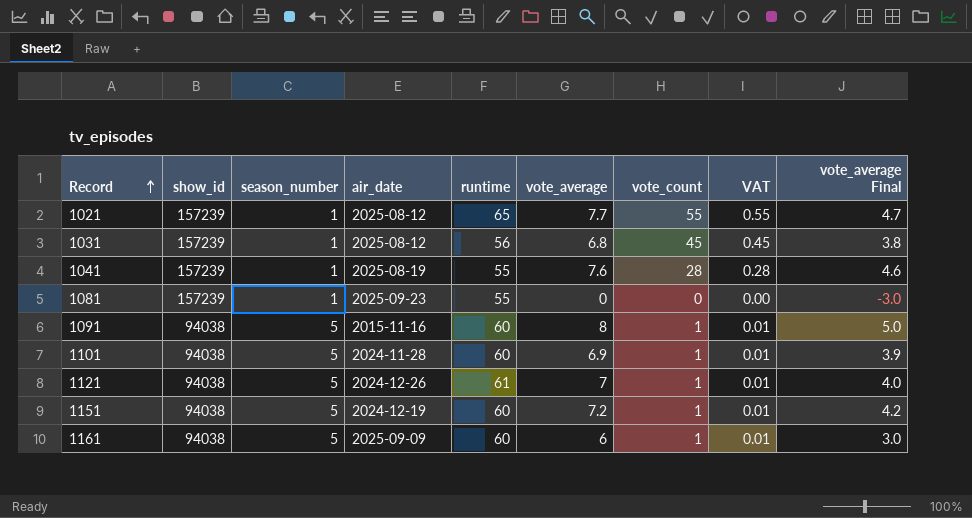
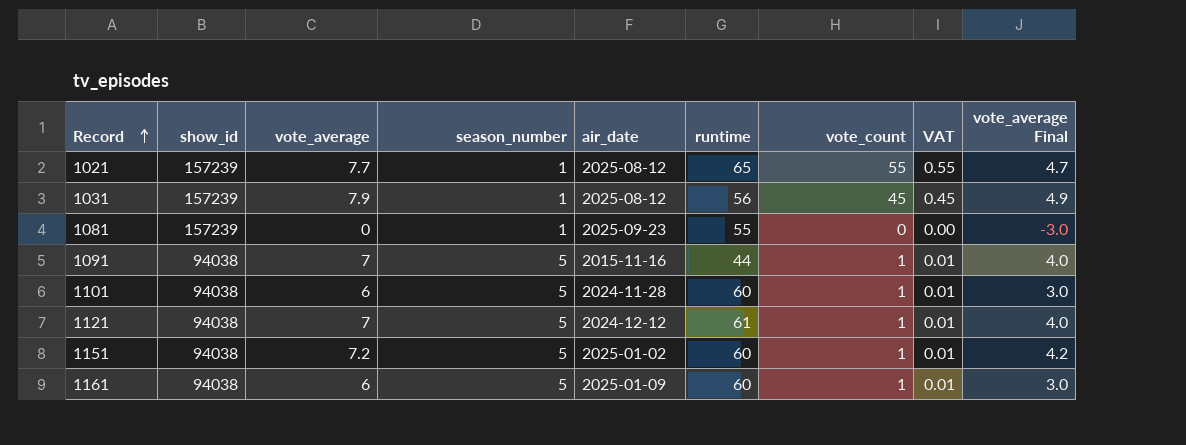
column vote_average | position: 6 -> 3
row 1041: 157239 | 1 | 2025-08-19 | 55 | 7.6 | 28 | 0.28 | 4.6 -> none
1031 | vote_average: 6.8 -> 7.9
1031 | vote_average Final: 3.8 -> 4.9
1091 | vote_average: 8 -> 7
1091 | runtime: 60 -> 44
1091 | vote_average Final: 5.0 -> 4.0
1101 | vote_average: 6.9 -> 6
1101 | vote_average Final: 3.9 -> 3.0
1121 | air_date: 2024-12-26 -> 2024-12-12
1151 | air_date: 2024-12-19 -> 2025-01-02
1161 | air_date: 2025-09-09 -> 2025-01-09

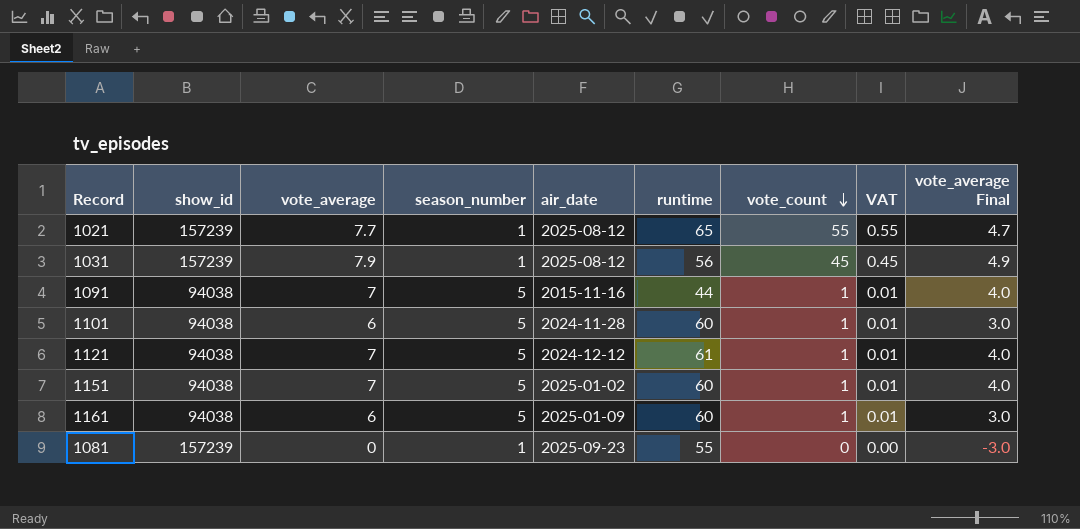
row order: Record ascending -> vote_count descending
1151 | vote_average: 7.2 -> 7
1151 | vote_average Final: 4.2 -> 4.0

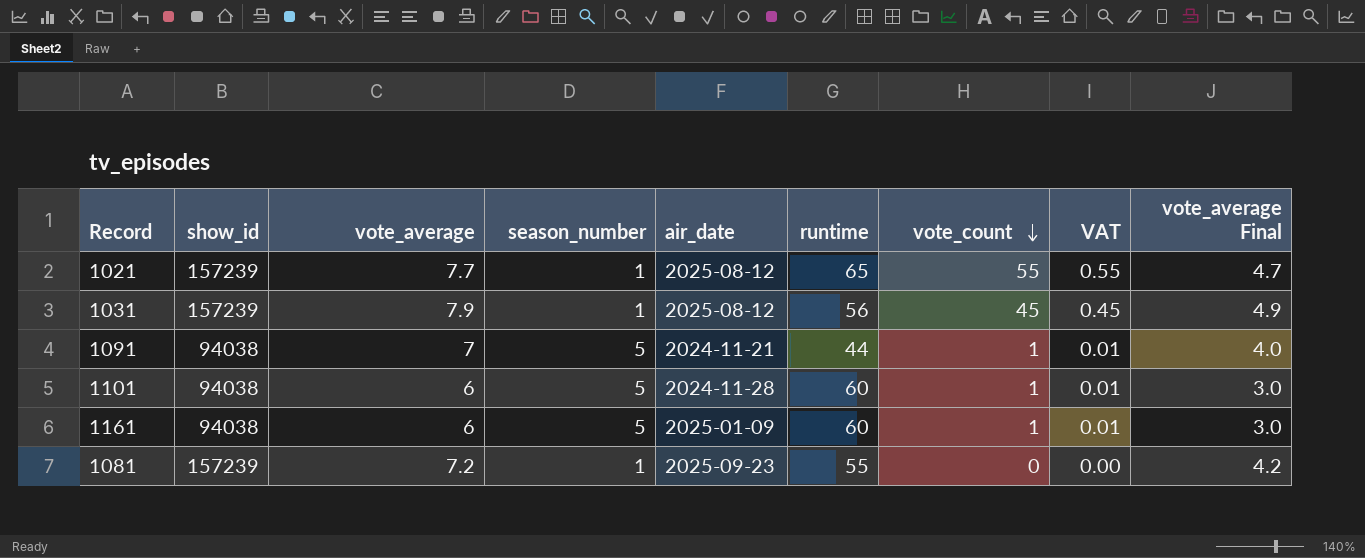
row 1121: 94038 | 7 | 5 | 2024-12-12 | 61 | 1 | 0.01 | 4.0 -> none
row 1151: 94038 | 7 | 5 | 2025-01-02 | 60 | 1 | 0.01 | 4.0 -> none
1091 | air_date: 2015-11-16 -> 2024-11-21
1081 | vote_average: 0 -> 7.2
1081 | vote_average Final: -3.0 -> 4.2

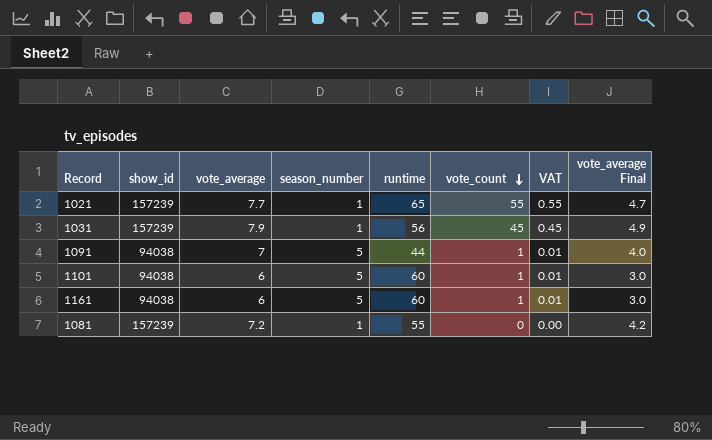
column air_date | position: 5 -> none

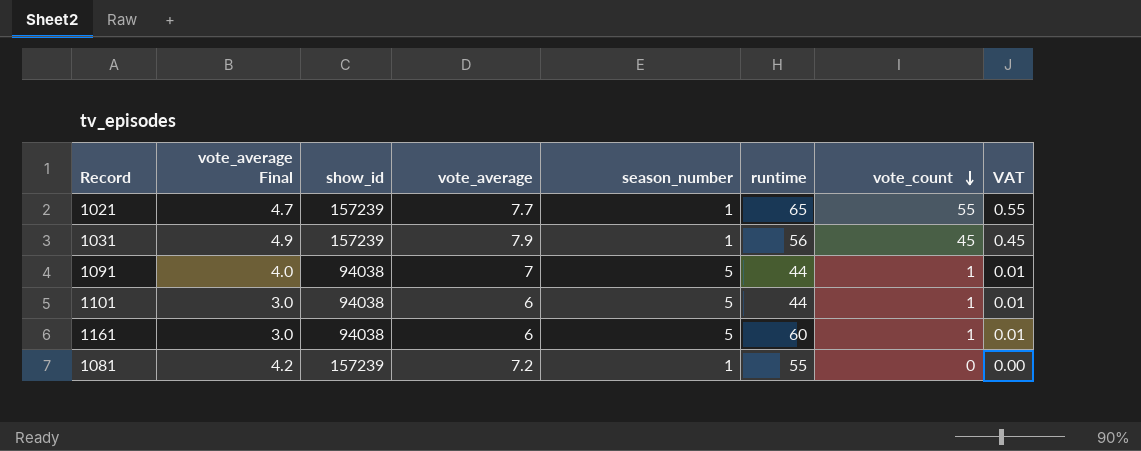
column vote_average Final | position: 8 -> 2
1101 | runtime: 60 -> 44

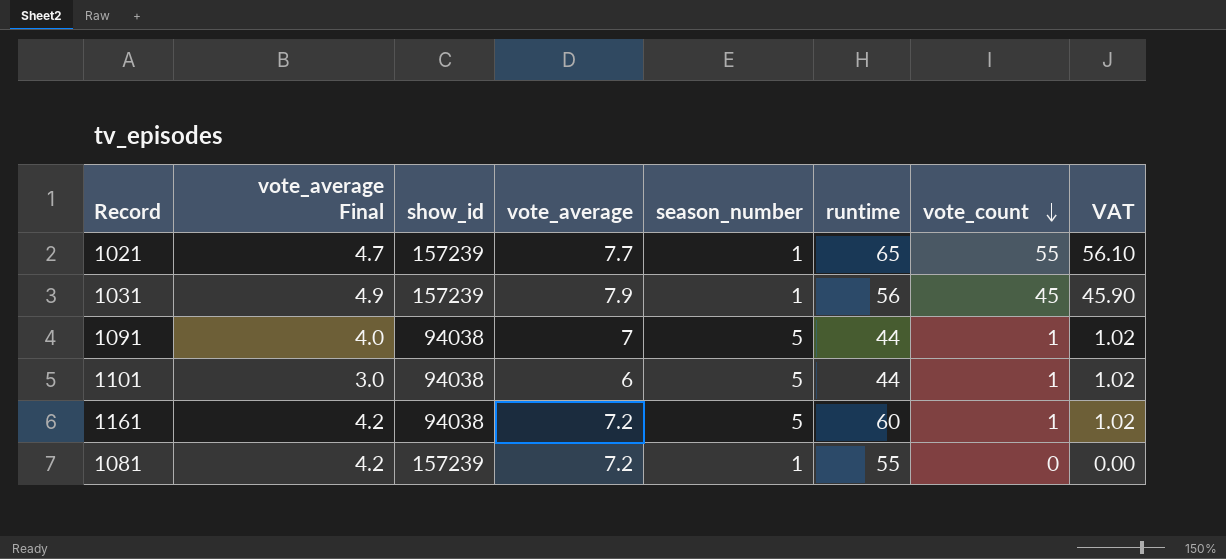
column VAT | formula: [vote_count] * 0.01 -> [vote_count] * 1.02
1161 | vote_average Final: 3.0 -> 4.2
1161 | vote_average: 6 -> 7.2

